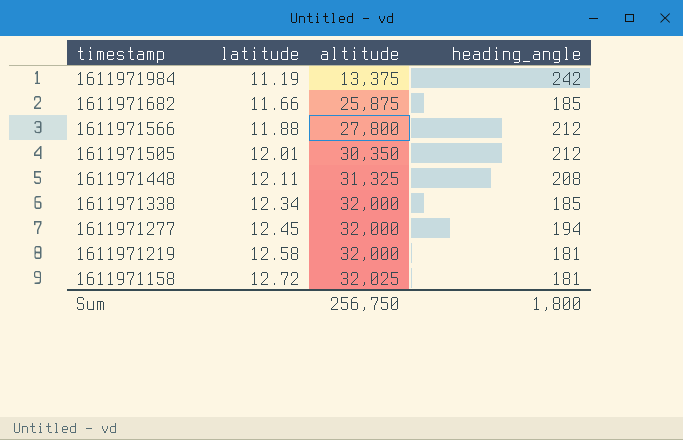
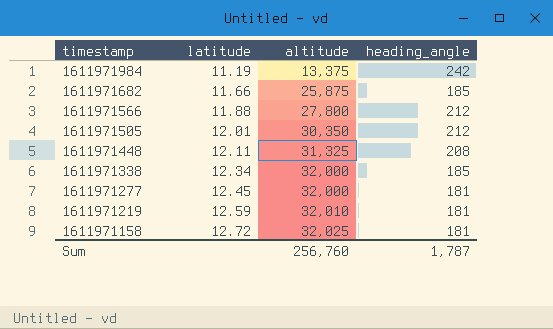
1611971277 | heading_angle: 194 -> 181
1611971219 | latitude: 12.58 -> 12.59
1611971219 | altitude: 32,000 -> 32,010
Sum | altitude: 256,750 -> 256,760
Sum | heading_angle: 1,800 -> 1,787

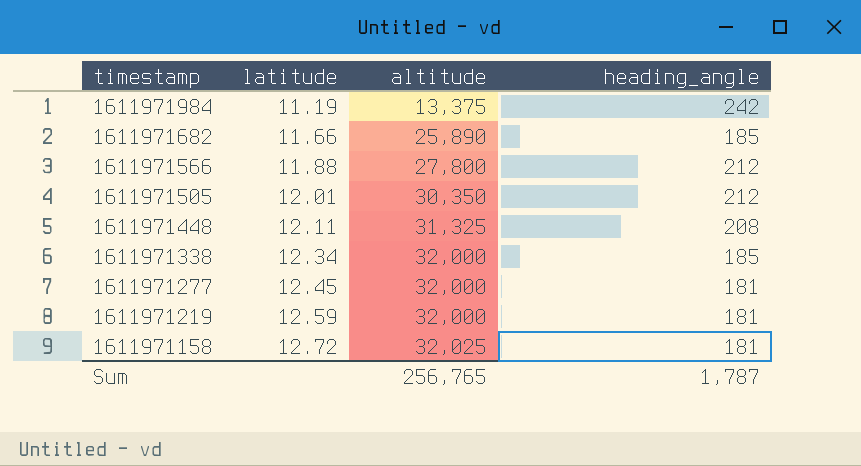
1611971682 | altitude: 25,875 -> 25,890
1611971219 | altitude: 32,010 -> 32,000
Sum | altitude: 256,760 -> 256,765

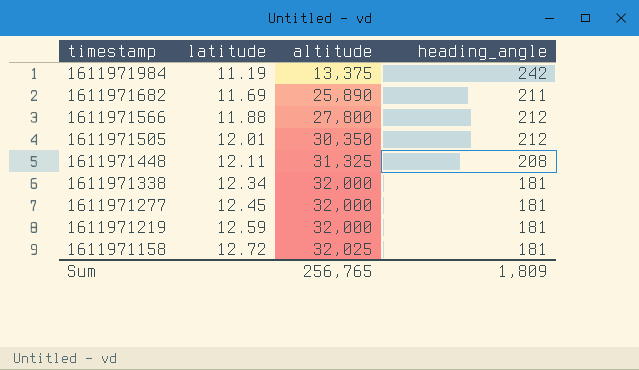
1611971682 | latitude: 11.66 -> 11.69
1611971682 | heading_angle: 185 -> 211
1611971338 | heading_angle: 185 -> 181
Sum | heading_angle: 1,787 -> 1,809

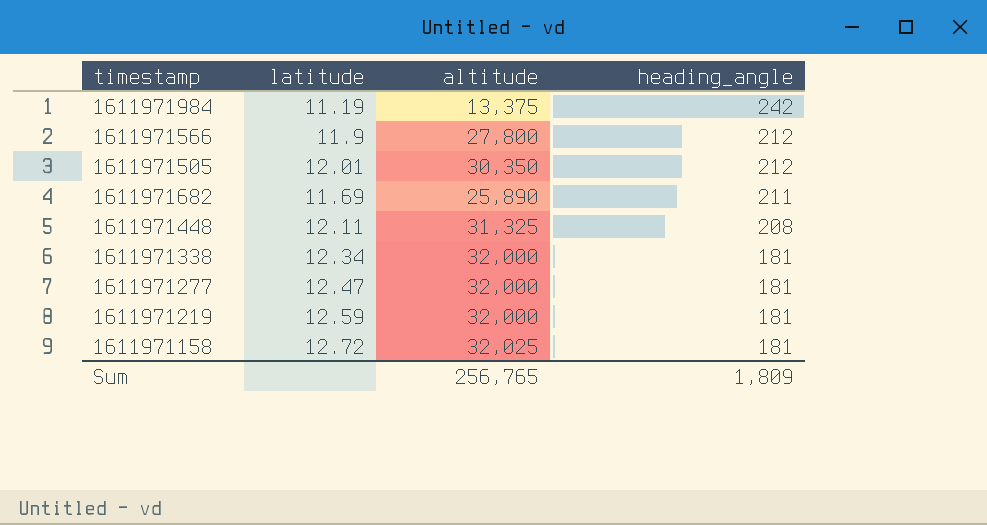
row order: timestamp descending -> heading_angle descending
1611971566 | latitude: 11.88 -> 11.9
1611971277 | latitude: 12.45 -> 12.47

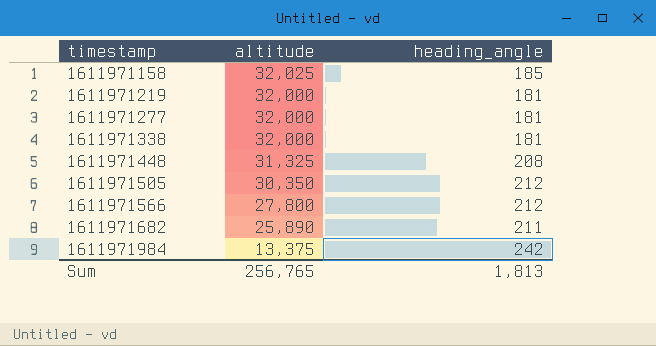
row order: heading_angle descending -> timestamp ascending
column latitude | position: 2 -> none
1611971158 | heading_angle: 181 -> 185
Sum | heading_angle: 1,809 -> 1,813

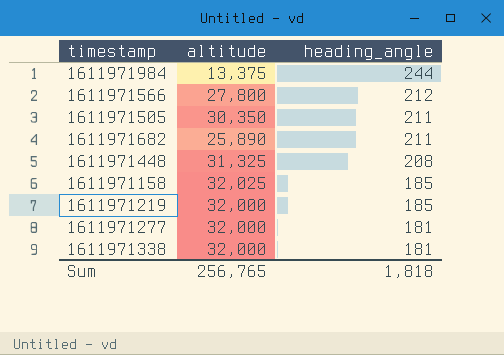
row order: timestamp ascending -> heading_angle descending
1611971984 | heading_angle: 242 -> 244
1611971505 | heading_angle: 212 -> 211
1611971219 | heading_angle: 181 -> 185
Sum | heading_angle: 1,813 -> 1,818

